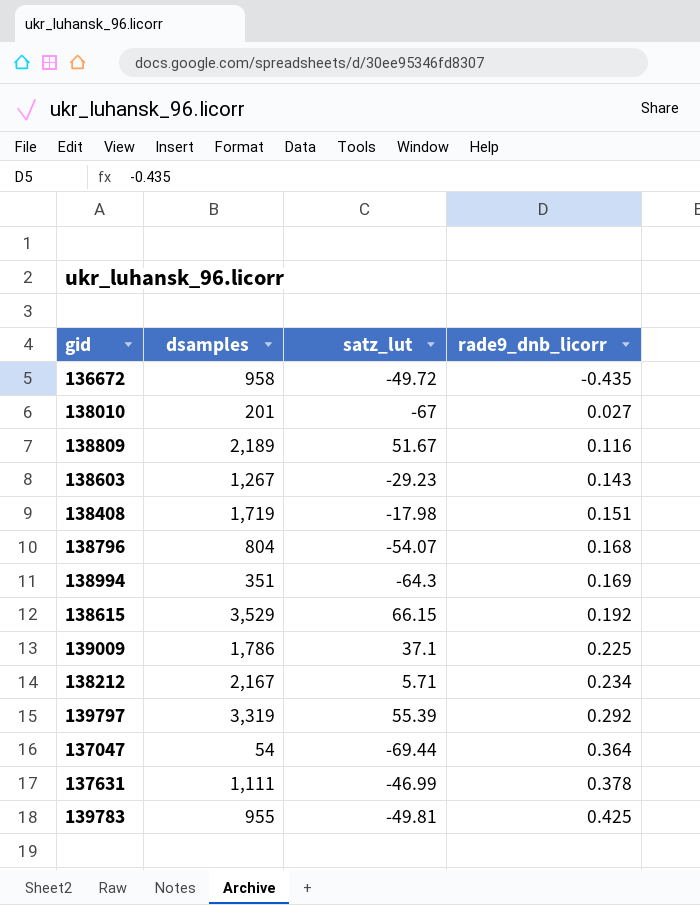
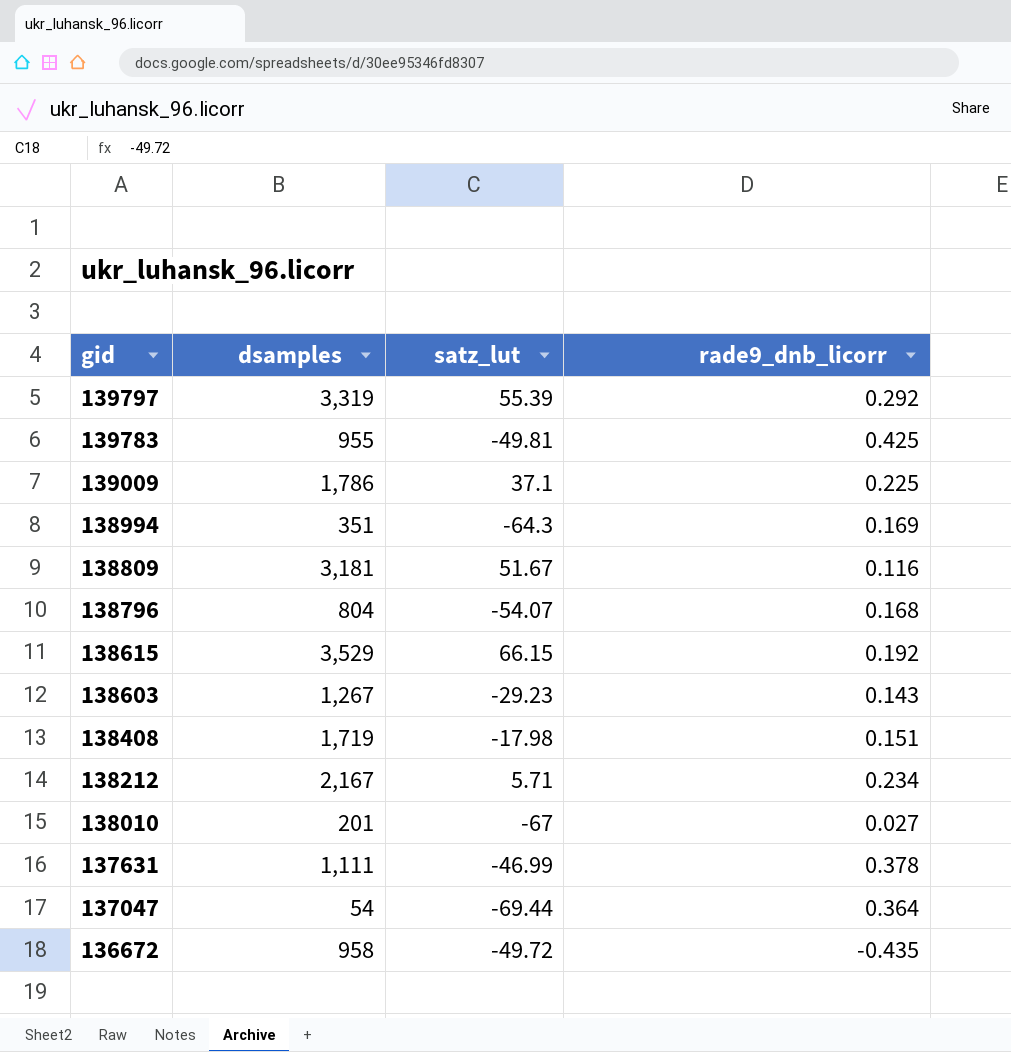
row order: rade9_dnb_licorr ascending -> gid descending
138809 | dsamples: 2,189 -> 3,181

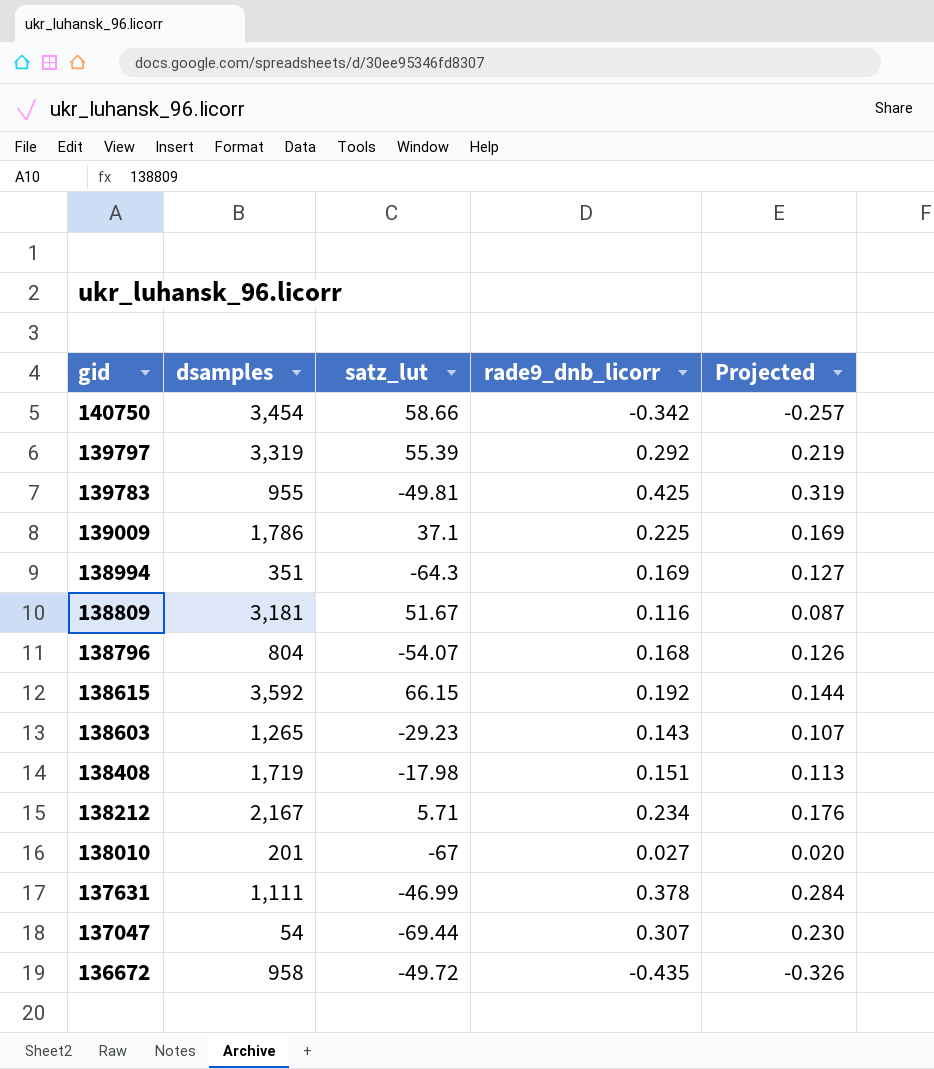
column Projected | formula: none -> [rade9_dnb_licorr] * 0.75
row 140750: none -> 3,454 | 58.66 | -0.342 | -0.257
138615 | dsamples: 3,529 -> 3,592
138603 | dsamples: 1,267 -> 1,265
137047 | rade9_dnb_licorr: 0.364 -> 0.307

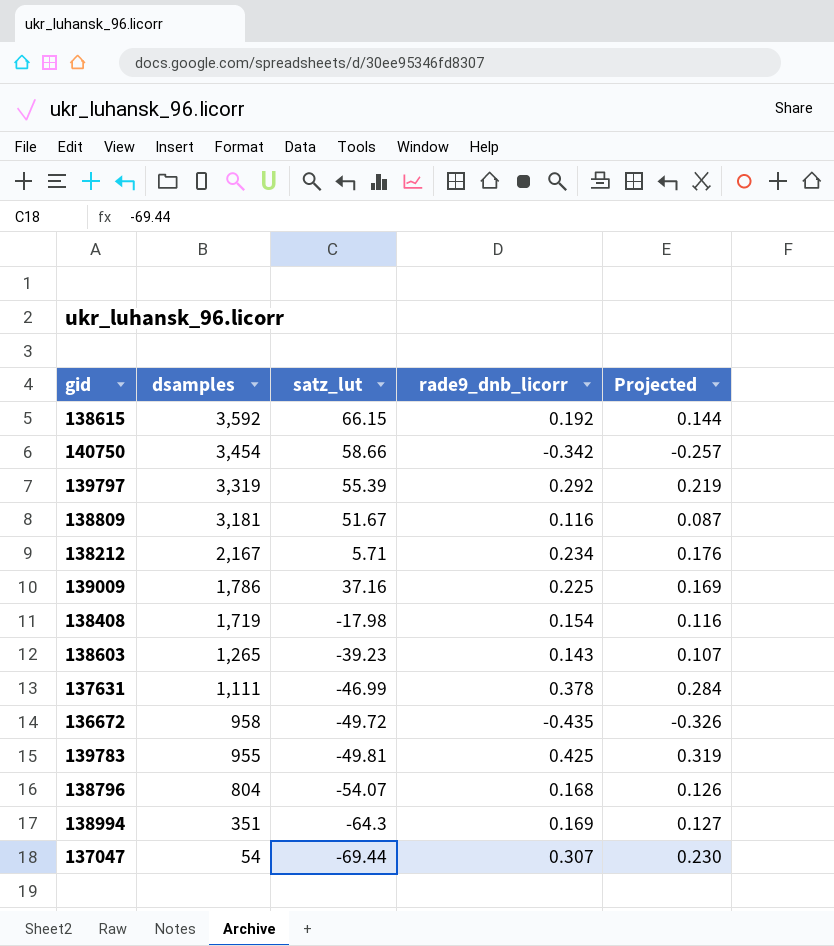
row order: gid descending -> dsamples descending
row 138010: 201 | -67 | 0.027 | 0.020 -> none
139009 | satz_lut: 37.1 -> 37.16
138408 | rade9_dnb_licorr: 0.151 -> 0.154
138408 | Projected: 0.113 -> 0.116
138603 | satz_lut: -29.23 -> -39.23

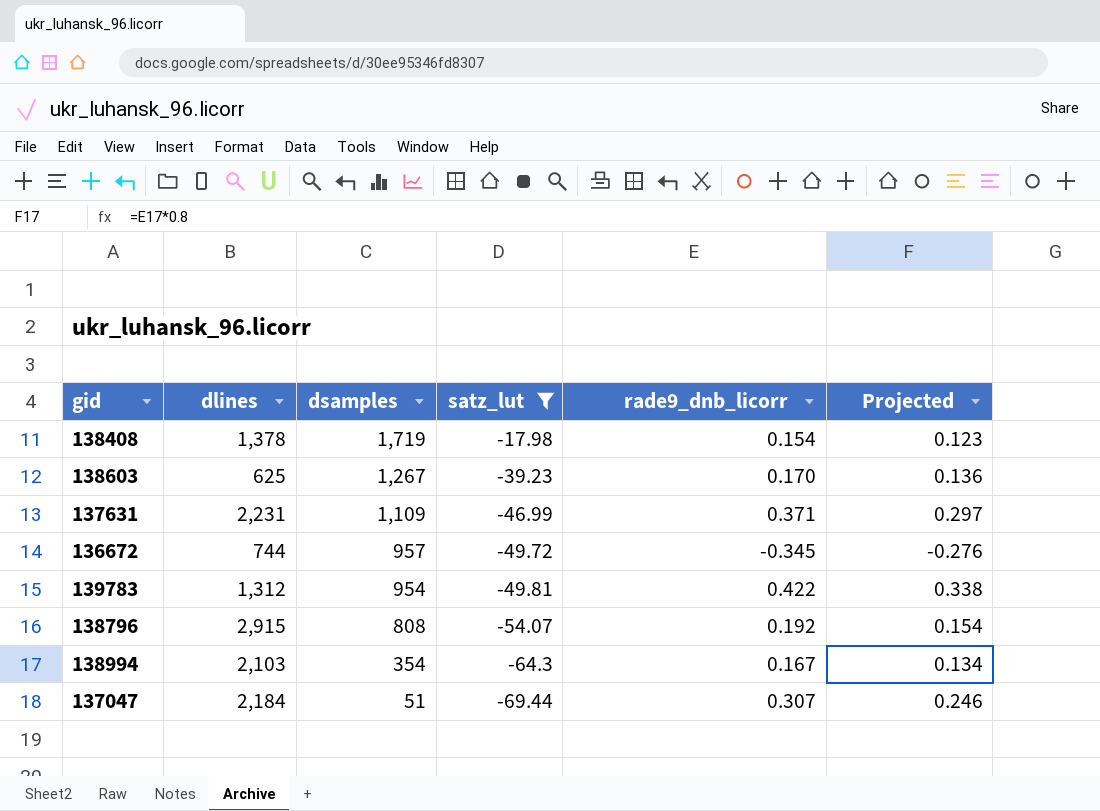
filter: none -> satz_lut <= -17.98
column dlines | position: none -> 2
column Projected | formula: [rade9_dnb_licorr] * 0.75 -> [rade9_dnb_licorr] * 0.8
138603 | dsamples: 1,265 -> 1,267
138603 | rade9_dnb_licorr: 0.143 -> 0.170
137631 | dsamples: 1,111 -> 1,109
137631 | rade9_dnb_licorr: 0.378 -> 0.371
136672 | dsamples: 958 -> 957
136672 | rade9_dnb_licorr: -0.435 -> -0.345
139783 | dsamples: 955 -> 954
139783 | rade9_dnb_licorr: 0.425 -> 0.422
138796 | dsamples: 804 -> 808
138796 | rade9_dnb_licorr: 0.168 -> 0.192
138994 | dsamples: 351 -> 354
138994 | rade9_dnb_licorr: 0.169 -> 0.167
137047 | dsamples: 54 -> 51

